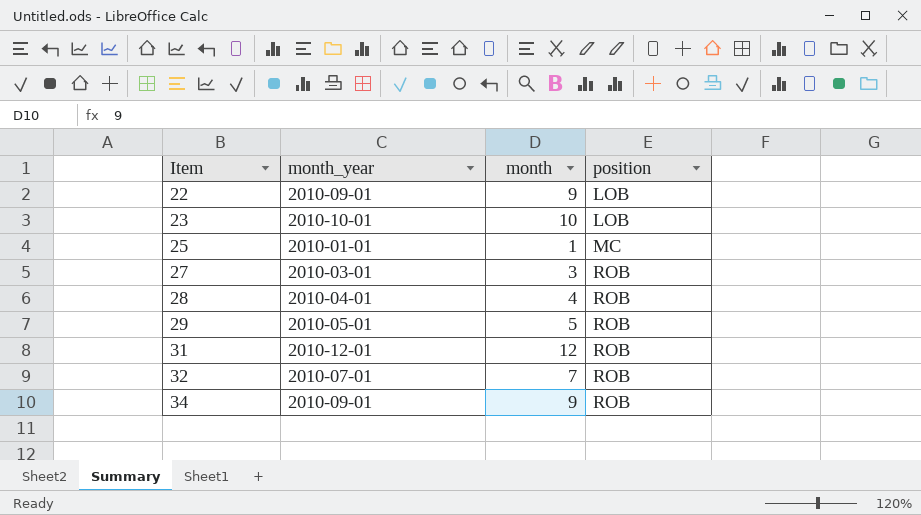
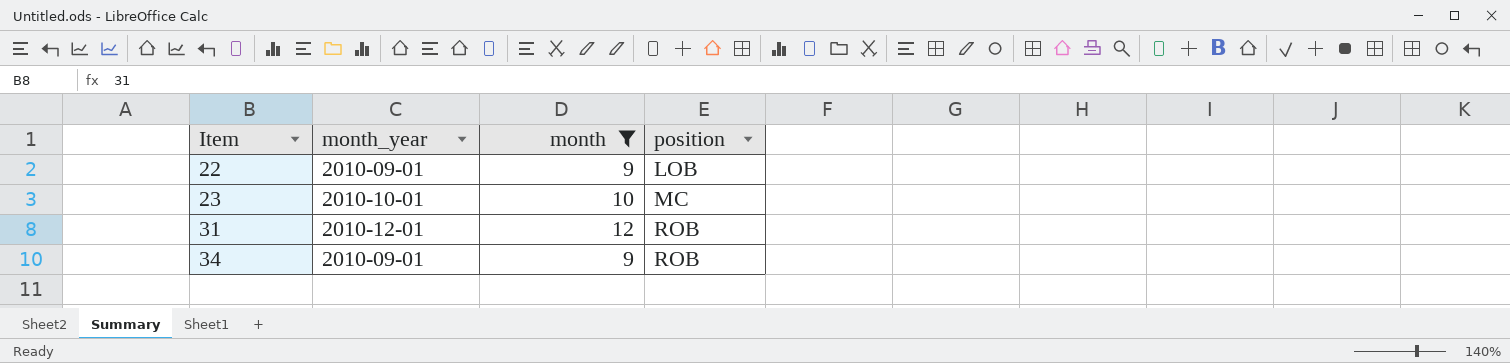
filter: none -> month >= 9
23 | position: LOB -> MC

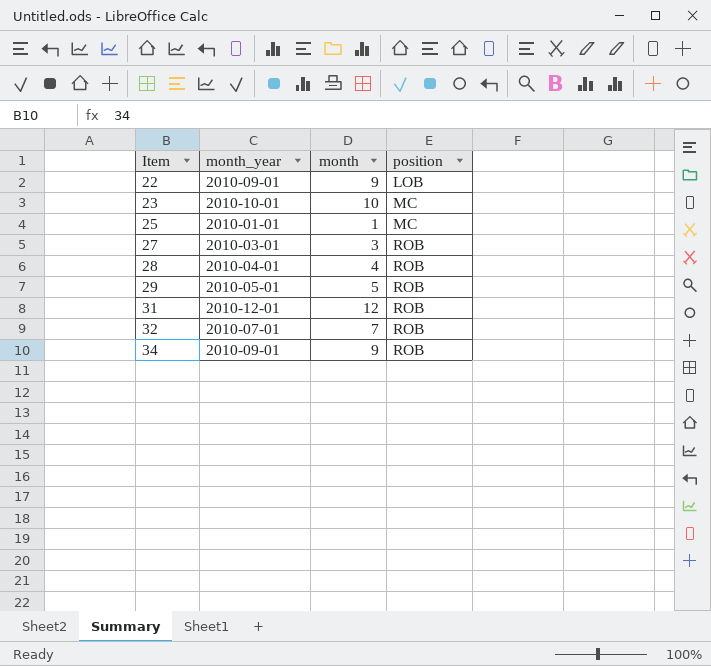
filter: month >= 9 -> none

